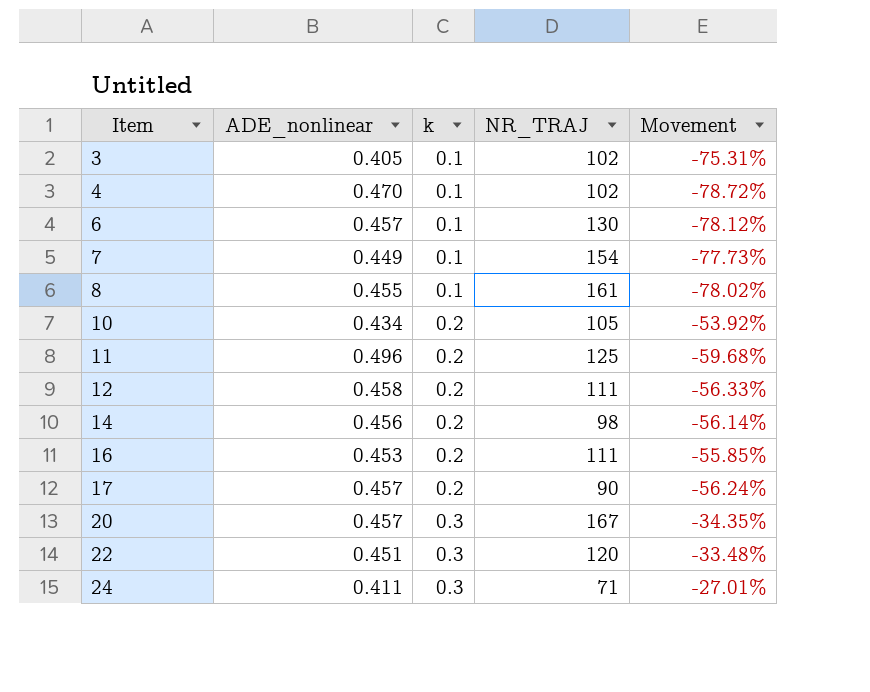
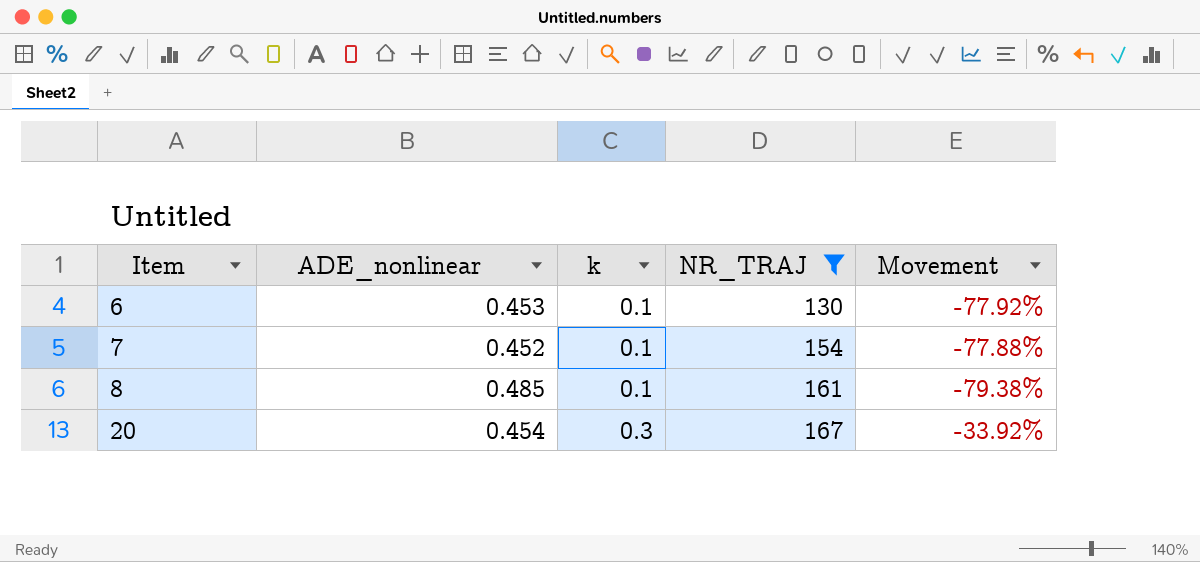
filter: none -> NR_TRAJ >= 130
6 | ADE_nonlinear: 0.457 -> 0.453
6 | Movement: -78.12% -> -77.92%
7 | ADE_nonlinear: 0.449 -> 0.452
7 | Movement: -77.73% -> -77.88%
8 | ADE_nonlinear: 0.455 -> 0.485
8 | Movement: -78.02% -> -79.38%
20 | ADE_nonlinear: 0.457 -> 0.454
20 | Movement: -34.35% -> -33.92%

